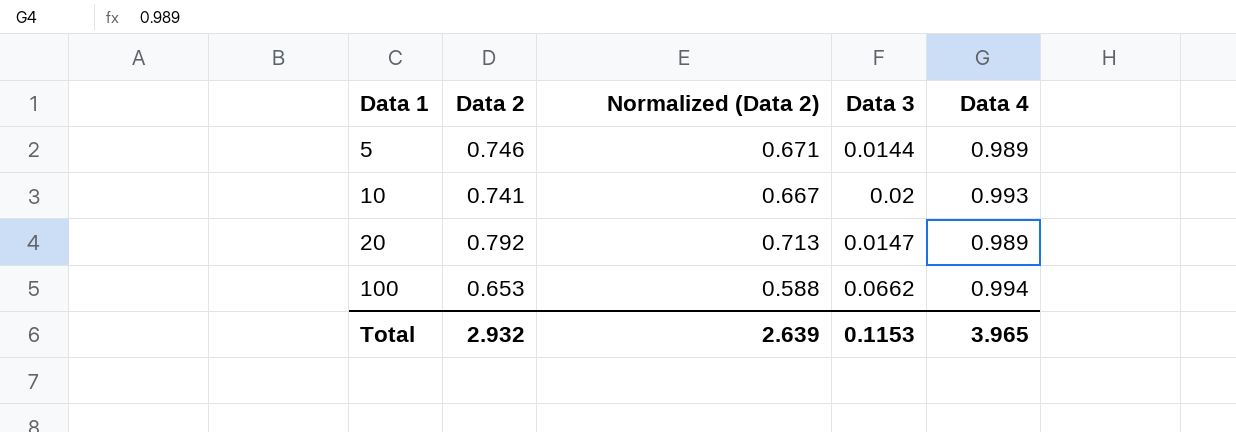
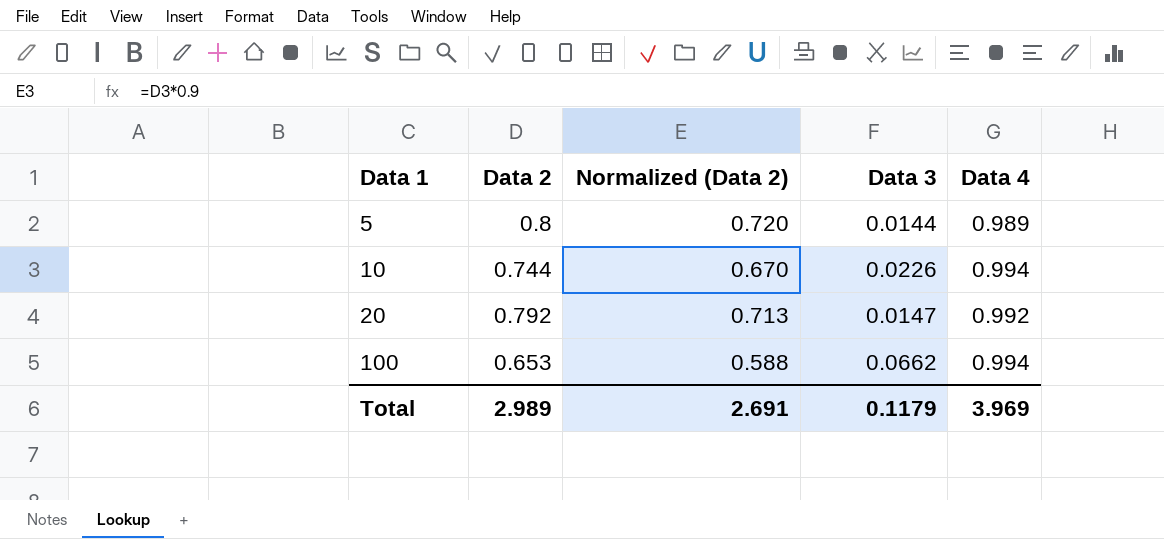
5 | Data 2: 0.746 -> 0.8
5 | Normalized (Data 2): 0.671 -> 0.720
10 | Data 2: 0.741 -> 0.744
10 | Normalized (Data 2): 0.667 -> 0.670
10 | Data 3: 0.02 -> 0.0226
10 | Data 4: 0.993 -> 0.994
20 | Data 4: 0.989 -> 0.992
Total | Data 2: 2.932 -> 2.989
Total | Normalized (Data 2): 2.639 -> 2.691
Total | Data 3: 0.1153 -> 0.1179
Total | Data 4: 3.965 -> 3.969

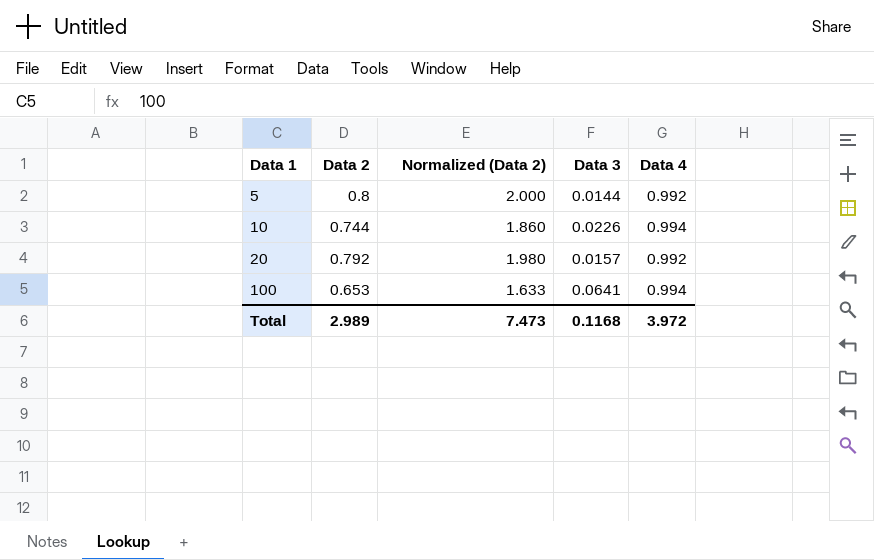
column Normalized (Data 2) | formula: [Data 2] * 0.9 -> [Data 2] * 2.5
5 | Data 4: 0.989 -> 0.992
20 | Data 3: 0.0147 -> 0.0157
100 | Data 3: 0.0662 -> 0.0641
Total | Normalized (Data 2): 2.691 -> 7.473
Total | Data 3: 0.1179 -> 0.1168
Total | Data 4: 3.969 -> 3.972

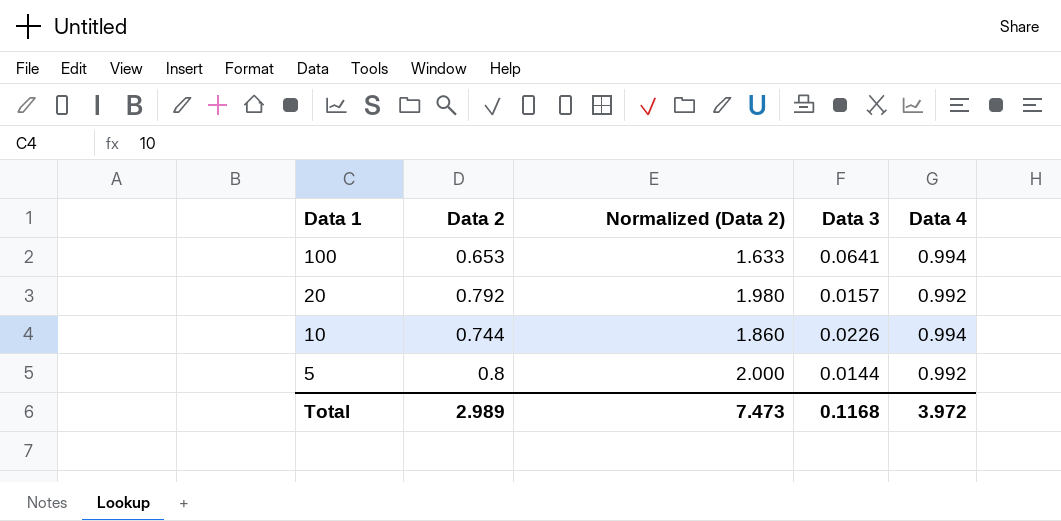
row order: Data 1 ascending -> Data 1 descending

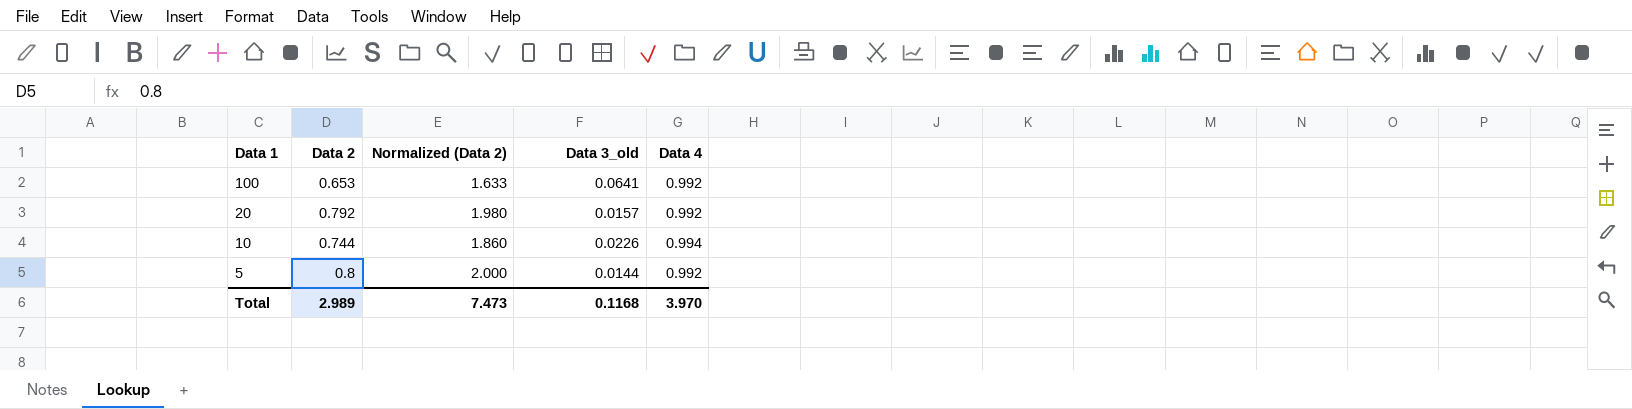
column name: Data 3 -> Data 3_old
100 | Data 4: 0.994 -> 0.992
Total | Data 4: 3.972 -> 3.970

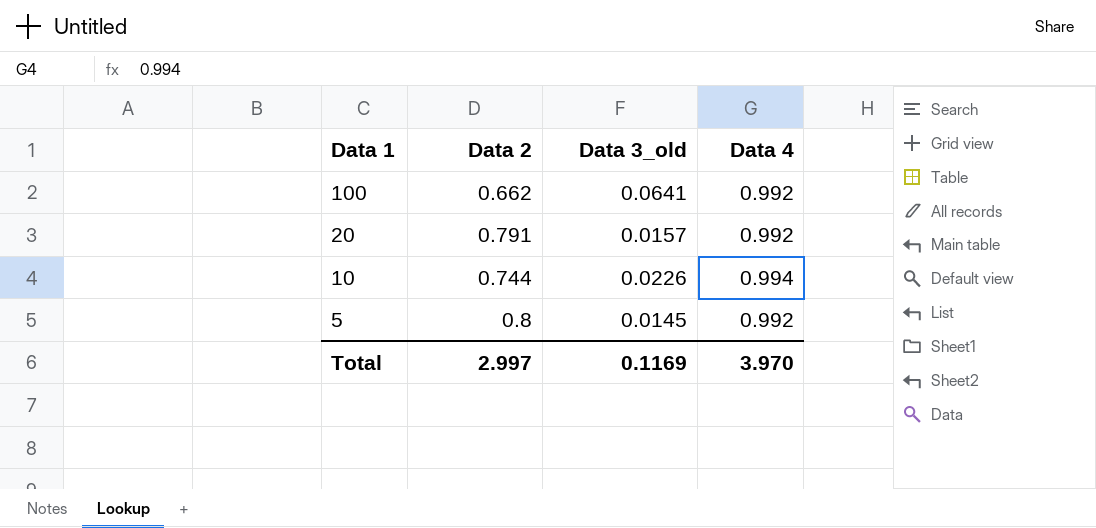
column Normalized (Data 2) | formula: [Data 2] * 2.5 -> none
100 | Data 2: 0.653 -> 0.662
20 | Data 2: 0.792 -> 0.791
5 | Data 3_old: 0.0144 -> 0.0145
Total | Data 2: 2.989 -> 2.997
Total | Data 3_old: 0.1168 -> 0.1169

